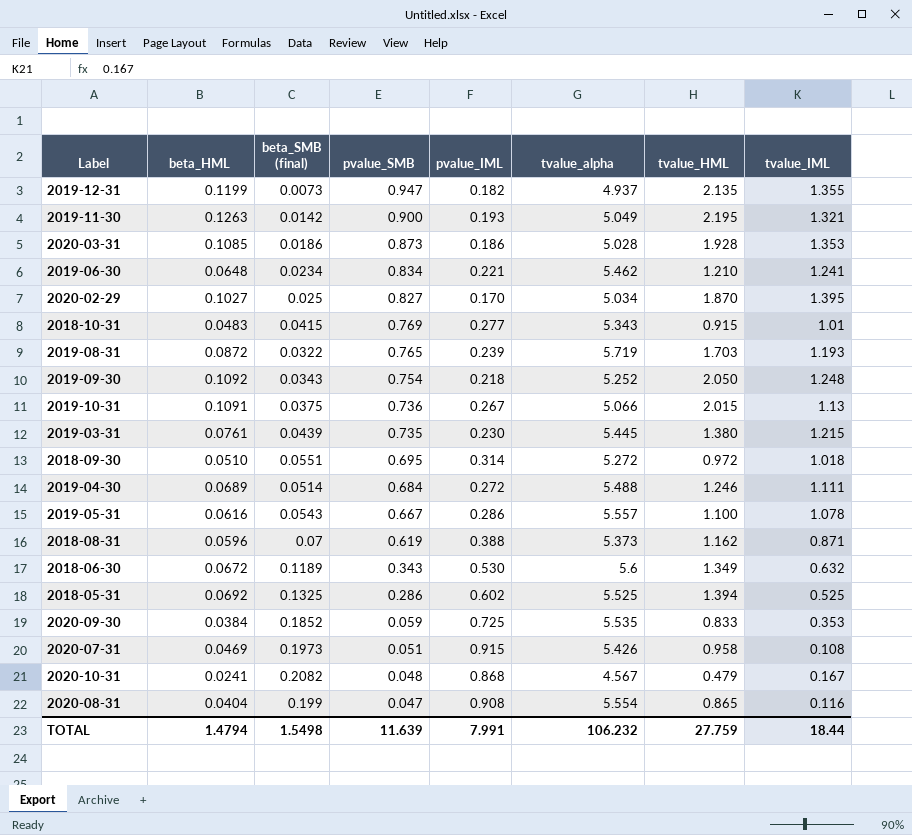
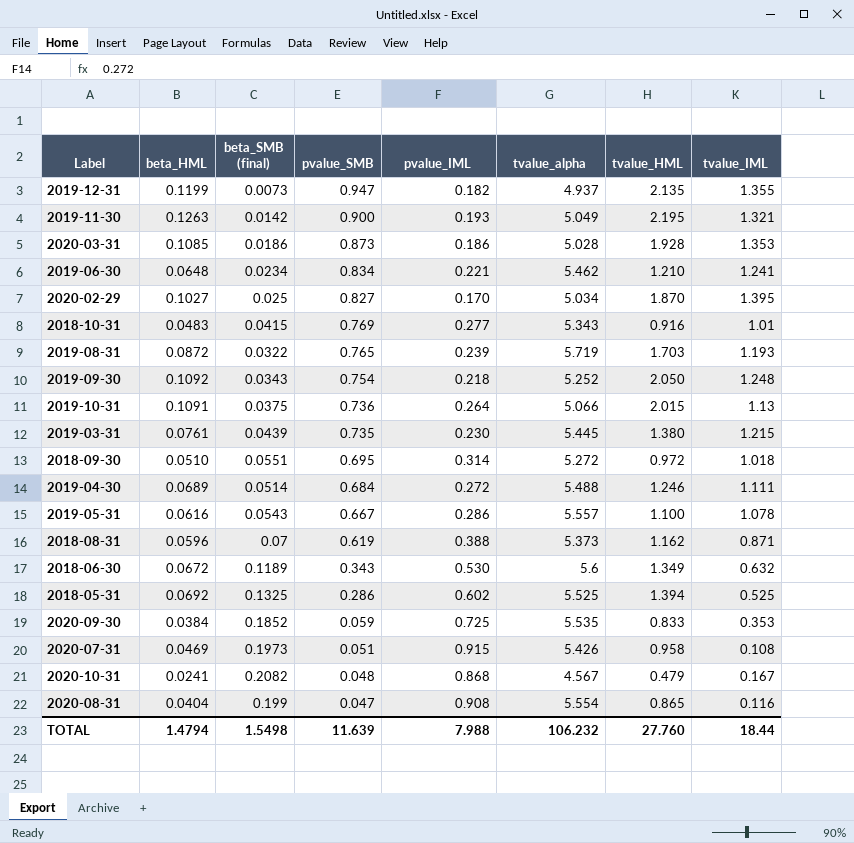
2018-10-31 | tvalue_HML: 0.915 -> 0.916
2019-10-31 | pvalue_IML: 0.267 -> 0.264
TOTAL | pvalue_IML: 7.991 -> 7.988
TOTAL | tvalue_HML: 27.759 -> 27.760

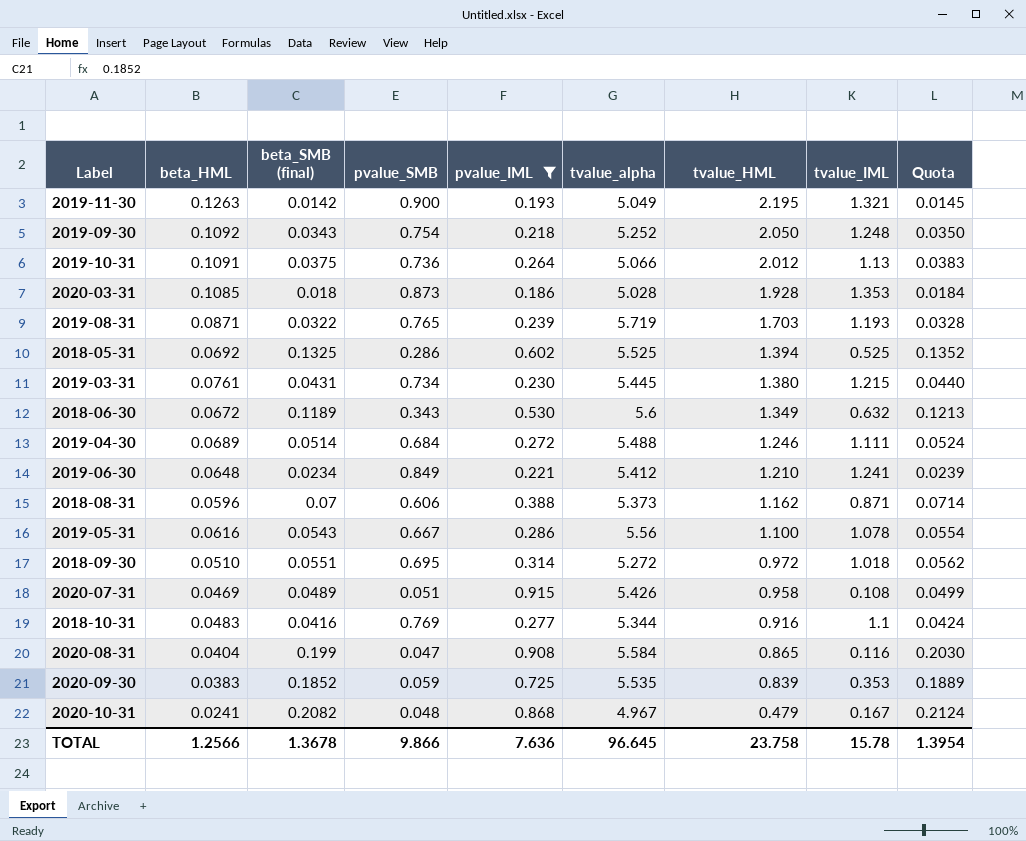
filter: none -> pvalue_IML >= 0.186
row order: pvalue_SMB descending -> tvalue_HML descending
column Quota | formula: none -> [beta_SMB (final)] * 1.02
2019-10-31 | tvalue_HML: 2.015 -> 2.012
2020-03-31 | beta_SMB (final): 0.0186 -> 0.018
2019-08-31 | beta_HML: 0.0872 -> 0.0871
2019-03-31 | beta_SMB (final): 0.0439 -> 0.0431
2019-03-31 | pvalue_SMB: 0.735 -> 0.734
2019-06-30 | pvalue_SMB: 0.834 -> 0.849
2019-06-30 | tvalue_alpha: 5.462 -> 5.412
2018-08-31 | pvalue_SMB: 0.619 -> 0.606
2019-05-31 | tvalue_alpha: 5.557 -> 5.56
2020-07-31 | beta_SMB (final): 0.1973 -> 0.0489
2018-10-31 | beta_SMB (final): 0.0415 -> 0.0416
2018-10-31 | tvalue_alpha: 5.343 -> 5.344
2018-10-31 | tvalue_IML: 1.01 -> 1.1
2020-08-31 | tvalue_alpha: 5.554 -> 5.584
2020-09-30 | beta_HML: 0.0384 -> 0.0383
2020-09-30 | tvalue_HML: 0.833 -> 0.839
2020-10-31 | tvalue_alpha: 4.567 -> 4.967
TOTAL | beta_HML: 1.4794 -> 1.2566
TOTAL | beta_SMB (final): 1.5498 -> 1.3678
TOTAL | pvalue_SMB: 11.639 -> 9.866
TOTAL | pvalue_IML: 7.988 -> 7.636
TOTAL | tvalue_alpha: 106.232 -> 96.645
TOTAL | tvalue_HML: 27.760 -> 23.758
TOTAL | tvalue_IML: 18.44 -> 15.78

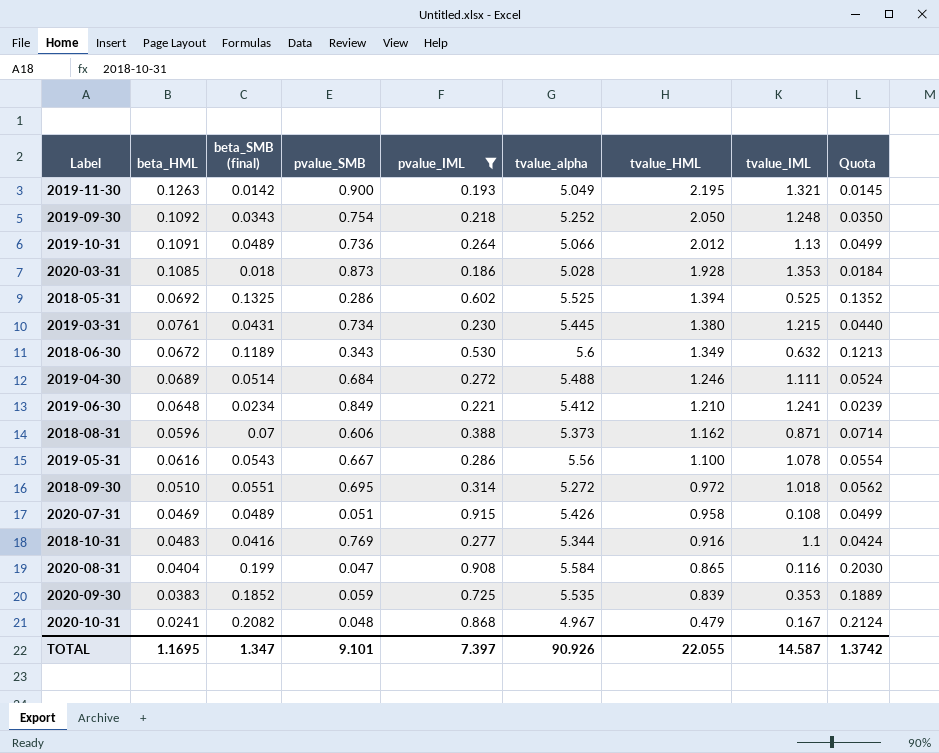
row 2019-08-31: 0.0871 | 0.0322 | 0.765 | 0.239 | 5.719 | 1.703 | 1.193 | 0.0328 -> none
2019-10-31 | beta_SMB (final): 0.0375 -> 0.0489
2019-10-31 | Quota: 0.0383 -> 0.0499
TOTAL | beta_HML: 1.2566 -> 1.1695
TOTAL | beta_SMB (final): 1.3678 -> 1.347
TOTAL | pvalue_SMB: 9.866 -> 9.101
TOTAL | pvalue_IML: 7.636 -> 7.397
TOTAL | tvalue_alpha: 96.645 -> 90.926
TOTAL | tvalue_HML: 23.758 -> 22.055
TOTAL | tvalue_IML: 15.78 -> 14.587
TOTAL | Quota: 1.3954 -> 1.3742

